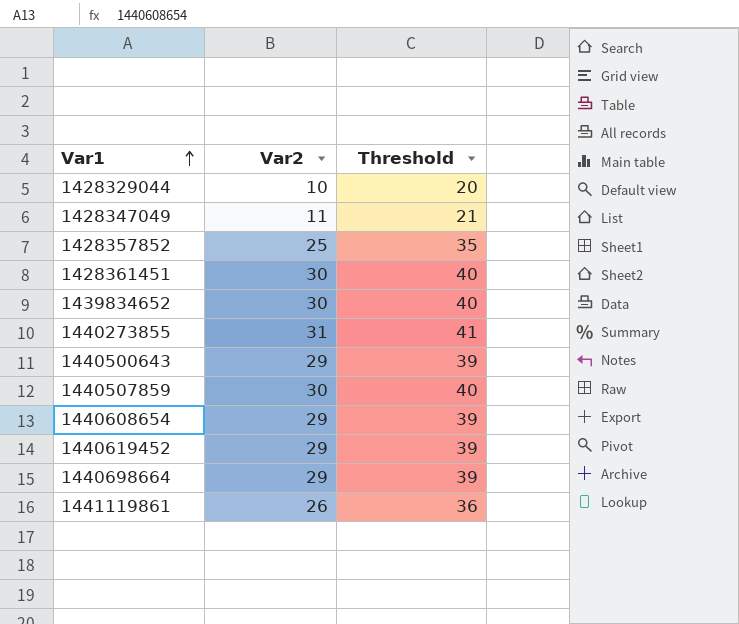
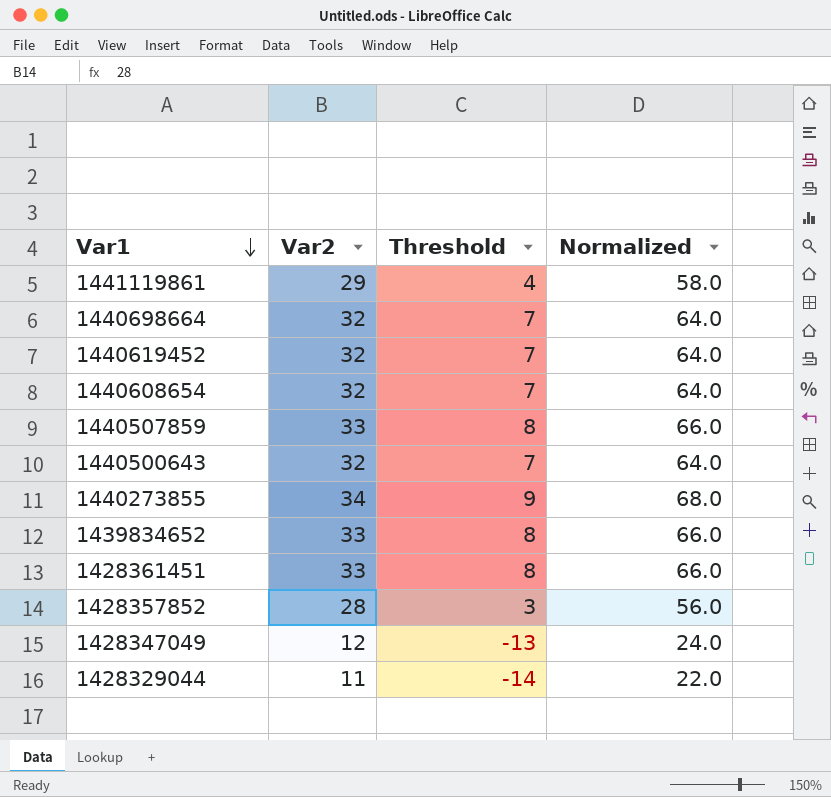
row order: Var1 ascending -> Var1 descending
column Threshold | formula: [Var2] + 10 -> [Var2] - 25
column Normalized | formula: none -> [Var2] * 2
1441119861 | Var2: 26 -> 29
1440698664 | Var2: 29 -> 32
1440619452 | Var2: 29 -> 32
1440608654 | Var2: 29 -> 32
1440507859 | Var2: 30 -> 33
1440500643 | Var2: 29 -> 32
1440273855 | Var2: 31 -> 34
1439834652 | Var2: 30 -> 33
1428361451 | Var2: 30 -> 33
1428357852 | Var2: 25 -> 28
1428347049 | Var2: 11 -> 12
1428329044 | Var2: 10 -> 11

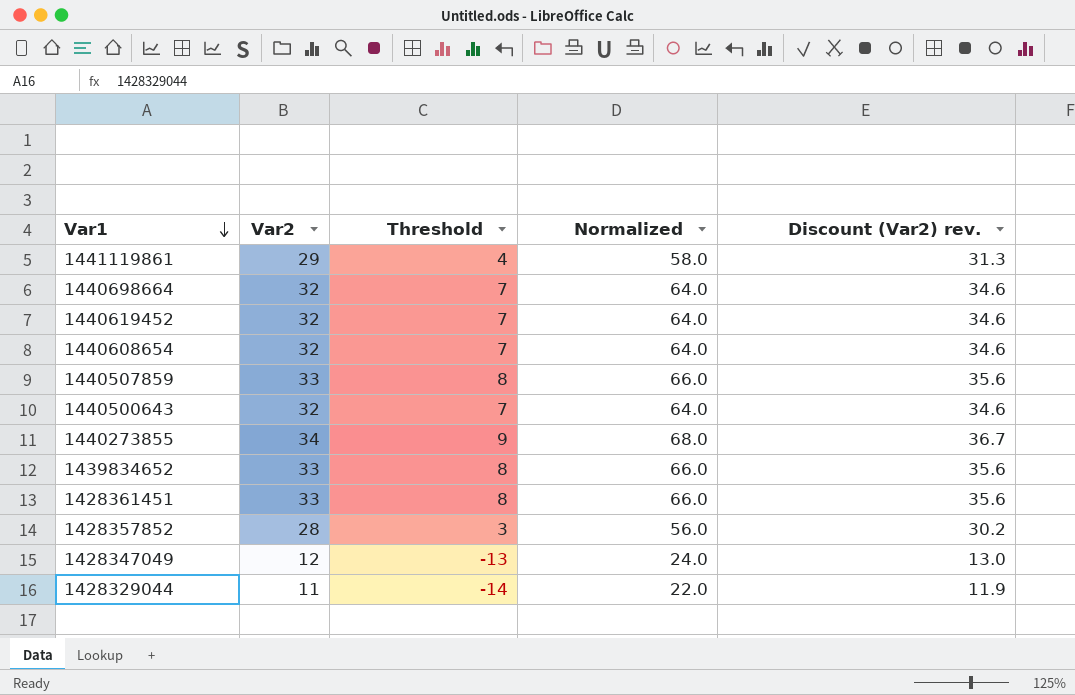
column Discount (Var2) rev. | formula: none -> [Var2] * 1.08

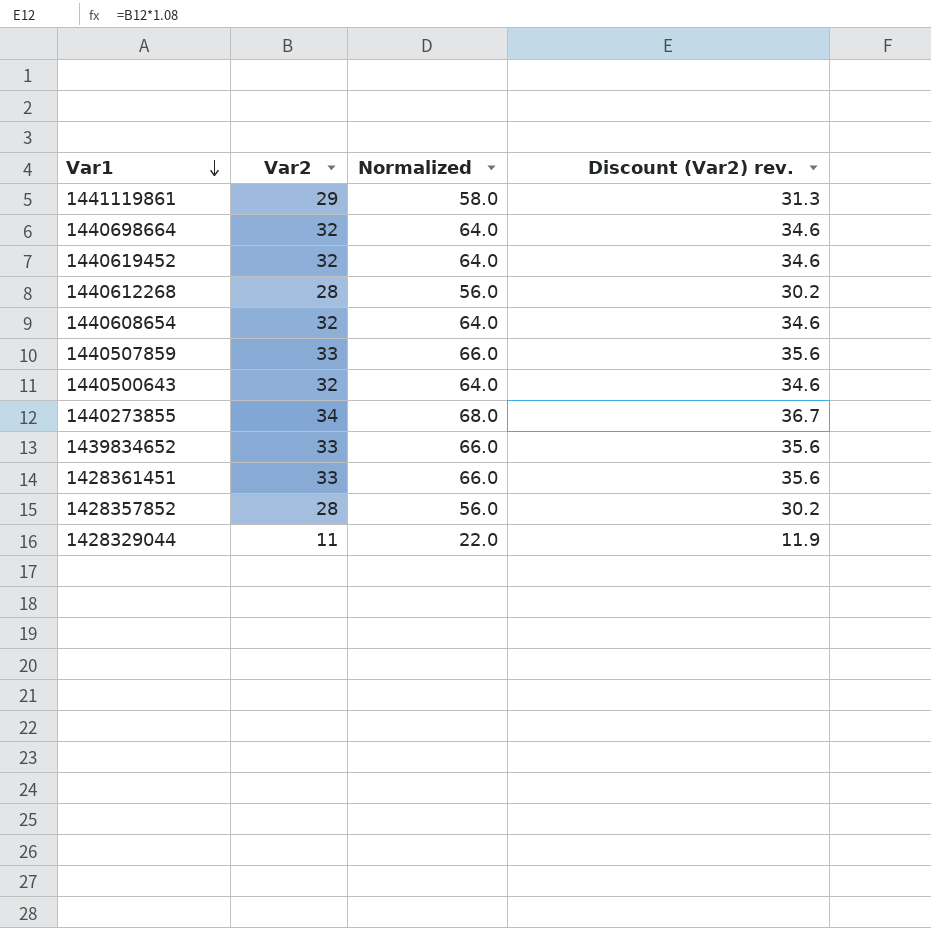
column Threshold | formula: [Var2] - 25 -> none
row 1428347049: 12 | -13 | 24.0 | 13.0 -> none
row 1440612268: none -> 28 | 56.0 | 30.2

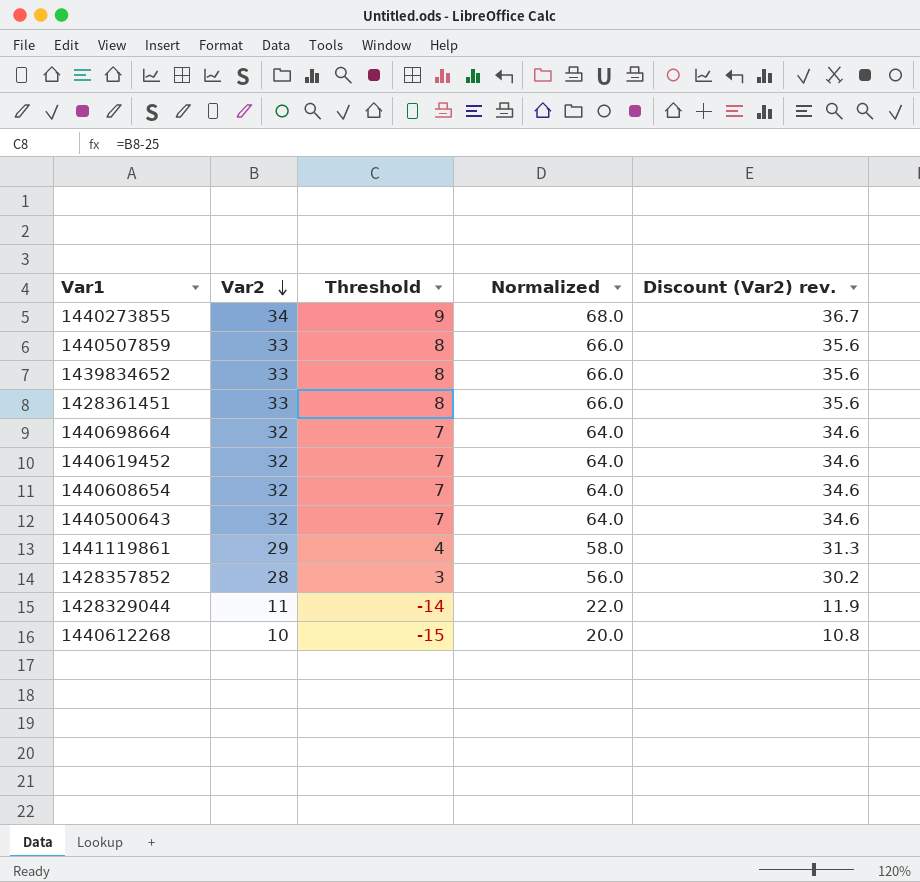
row order: Var1 descending -> Var2 descending
column Threshold | formula: none -> [Var2] - 25
1440612268 | Var2: 28 -> 10
1440612268 | Normalized: 56.0 -> 20.0
1440612268 | Discount (Var2) rev.: 30.2 -> 10.8

